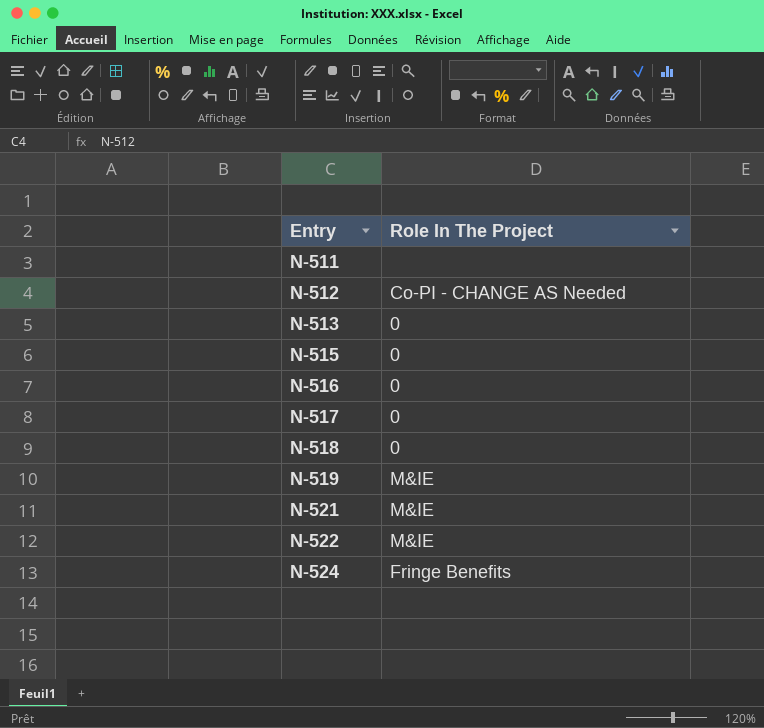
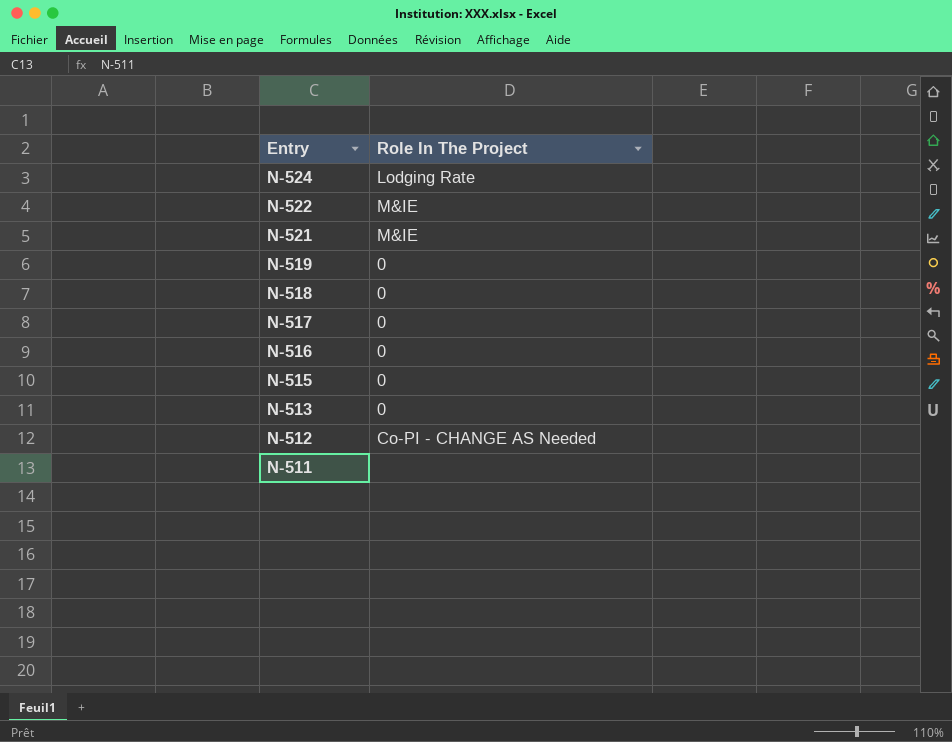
row order: Entry ascending -> Entry descending
N-524 | Role In The Project: Fringe Benefits -> Lodging Rate
N-519 | Role In The Project: M&IE -> 0

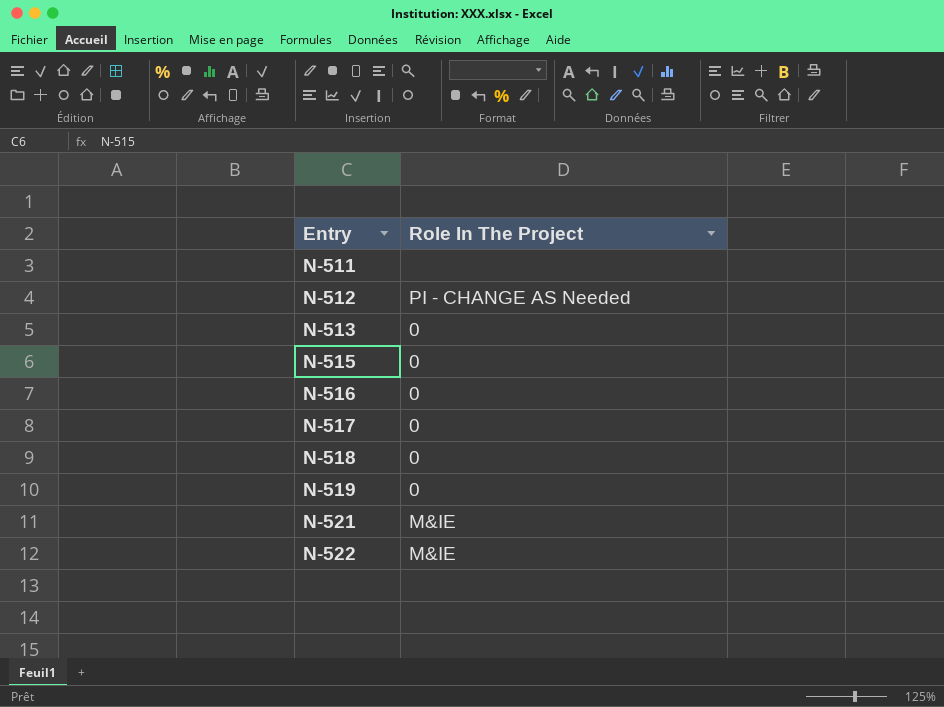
row order: Entry descending -> Entry ascending
row N-524: Lodging Rate -> none
N-512 | Role In The Project: Co-PI - CHANGE AS Needed -> PI - CHANGE AS Needed

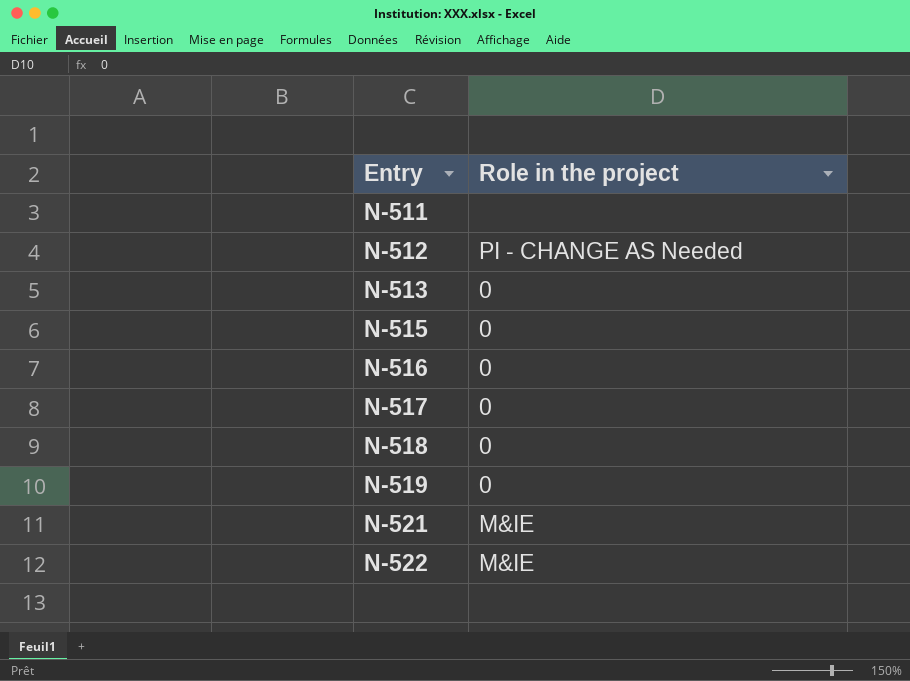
column name: Role In The Project -> Role in the project

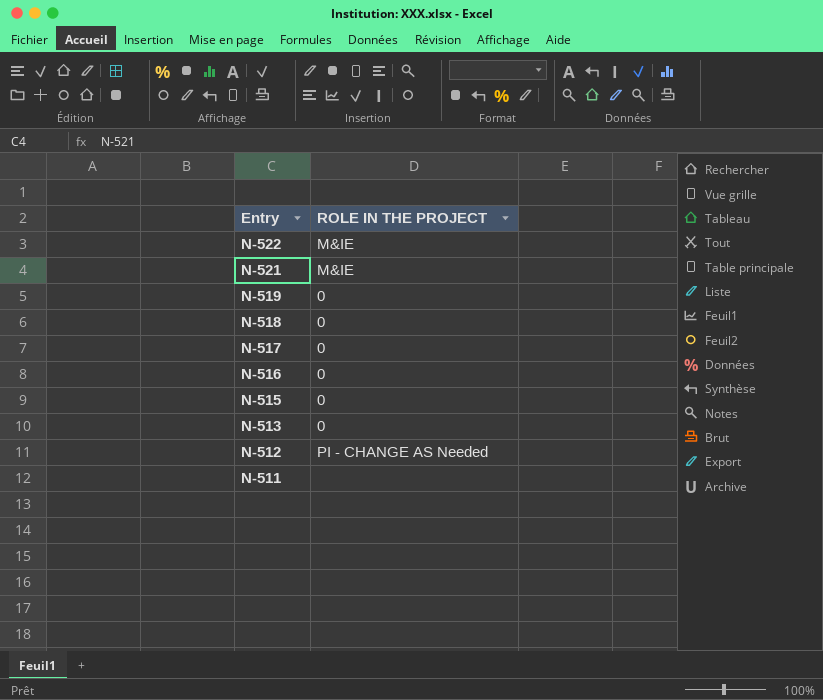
row order: Entry ascending -> Entry descending
column name: Role in the project -> ROLE IN THE PROJECT

